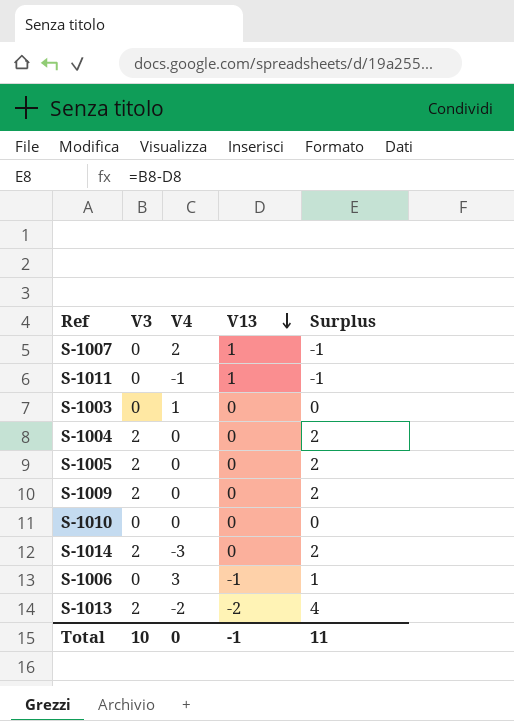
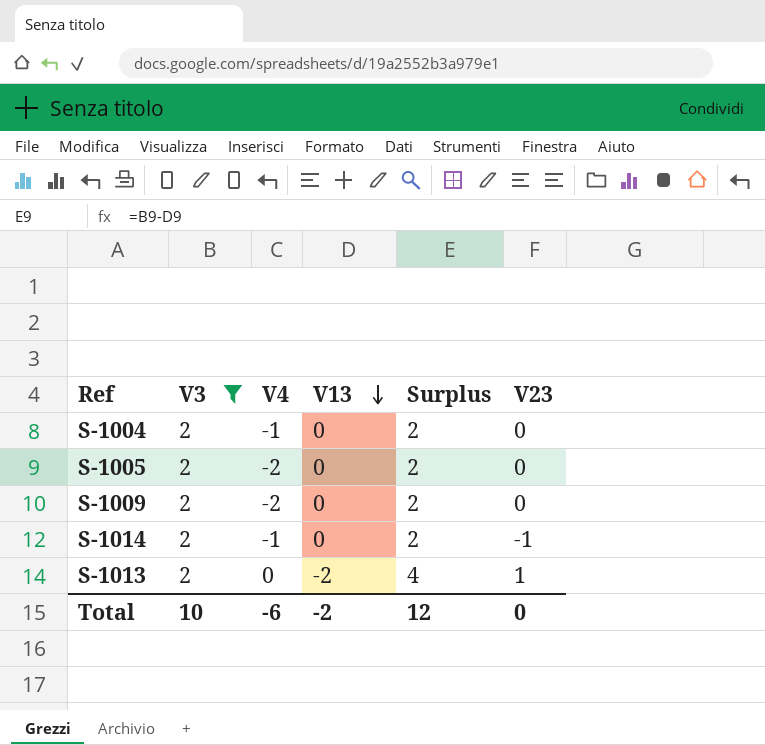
filter: none -> V3 = 2
column V23 | position: none -> 6
S-1004 | V4: 0 -> -1
S-1005 | V4: 0 -> -2
S-1009 | V4: 0 -> -2
S-1014 | V4: -3 -> -1
S-1013 | V4: -2 -> 0
Total | V4: 0 -> -6
Total | V13: -1 -> -2
Total | Surplus: 11 -> 12

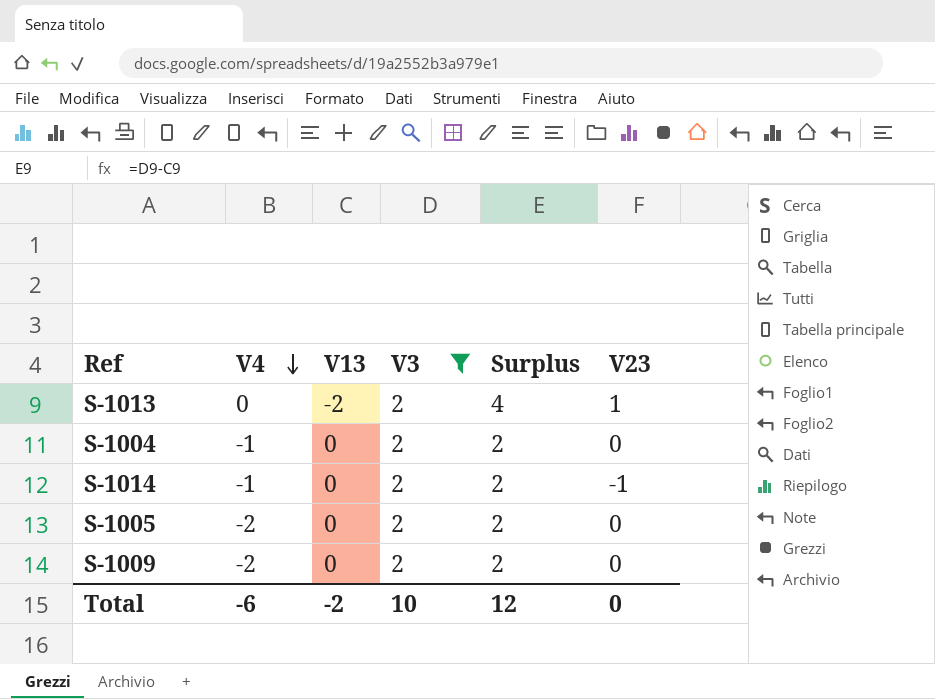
row order: V13 descending -> V4 descending
column V3 | position: 2 -> 4

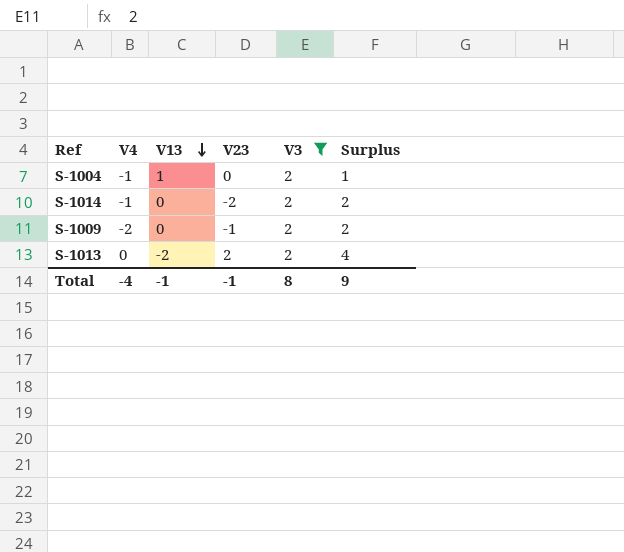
row order: V4 descending -> V13 descending
column V23 | position: 6 -> 4
row S-1005: -2 | 0 | 2 | 2 | 0 -> none
S-1004 | V13: 0 -> 1
S-1004 | Surplus: 2 -> 1
S-1014 | V23: -1 -> -2
S-1009 | V23: 0 -> -1
S-1013 | V23: 1 -> 2
Total | V4: -6 -> -4
Total | V13: -2 -> -1
Total | V23: 0 -> -1
Total | V3: 10 -> 8
Total | Surplus: 12 -> 9

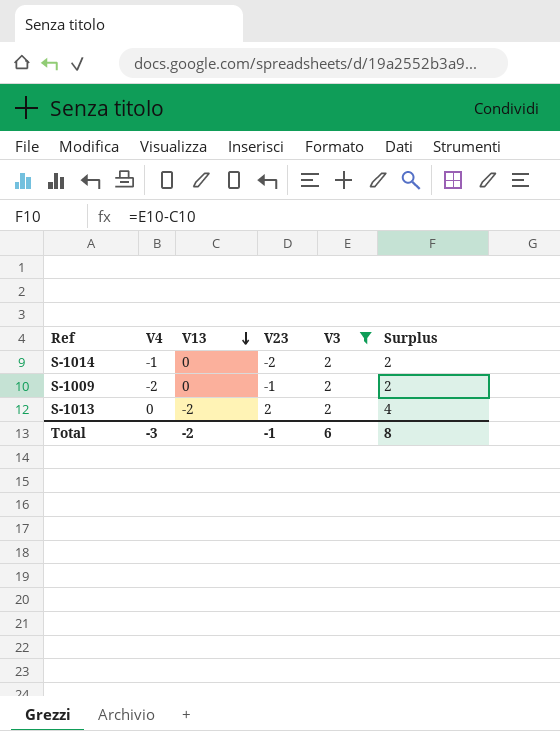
row S-1004: -1 | 1 | 0 | 2 | 1 -> none
Total | V4: -4 -> -3
Total | V13: -1 -> -2
Total | V3: 8 -> 6
Total | Surplus: 9 -> 8

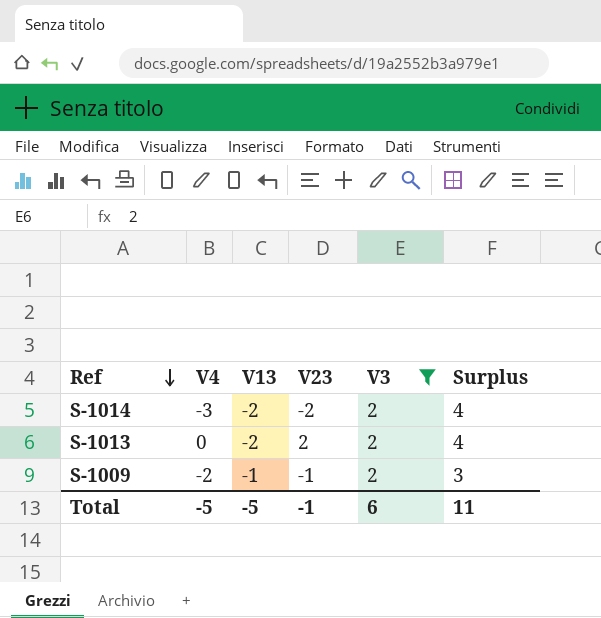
row order: V13 descending -> Ref descending
S-1014 | V4: -1 -> -3
S-1014 | V13: 0 -> -2
S-1014 | Surplus: 2 -> 4
S-1009 | V13: 0 -> -1
S-1009 | Surplus: 2 -> 3
Total | V4: -3 -> -5
Total | V13: -2 -> -5
Total | Surplus: 8 -> 11

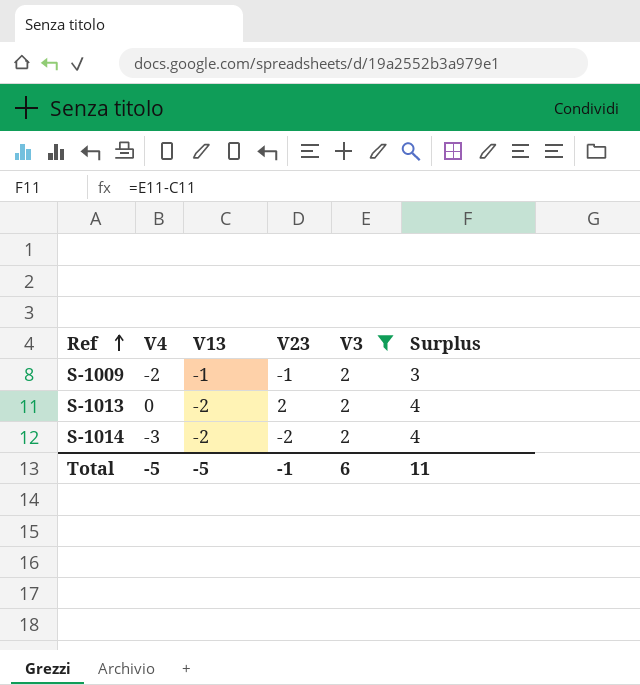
row order: Ref descending -> Ref ascending

